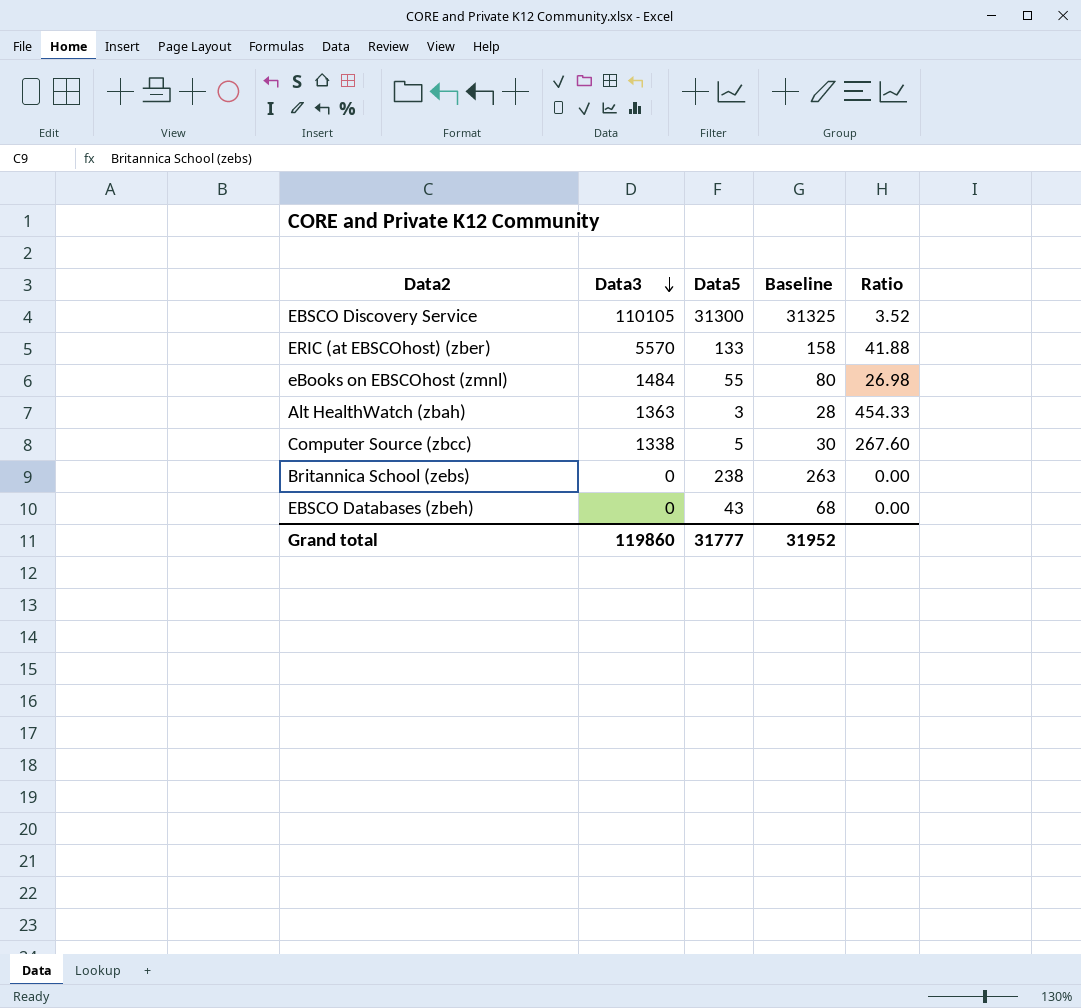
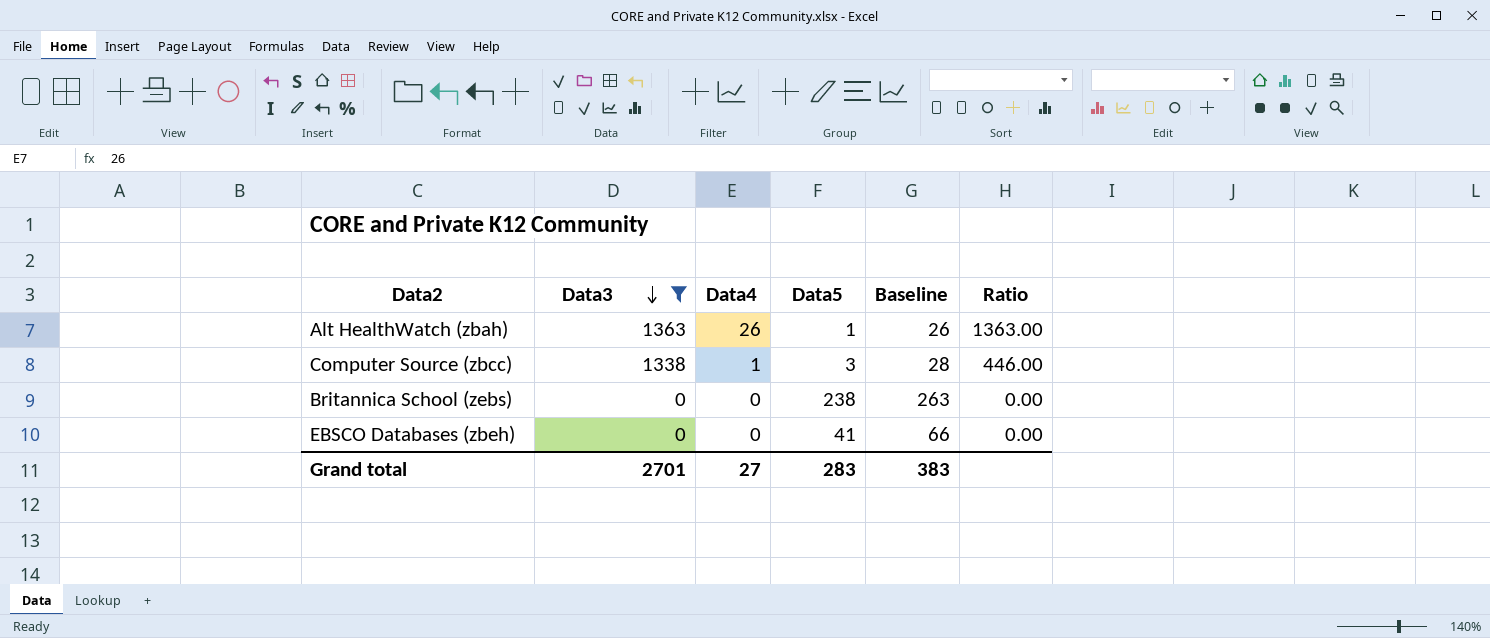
filter: none -> Data3 <= 1363
column Data4 | position: none -> 3
Alt HealthWatch (zbah) | Data5: 3 -> 1
Alt HealthWatch (zbah) | Baseline: 28 -> 26
Alt HealthWatch (zbah) | Ratio: 454.33 -> 1363.00
Computer Source (zbcc) | Data5: 5 -> 3
Computer Source (zbcc) | Baseline: 30 -> 28
Computer Source (zbcc) | Ratio: 267.60 -> 446.00
EBSCO Databases (zbeh) | Data5: 43 -> 41
EBSCO Databases (zbeh) | Baseline: 68 -> 66
Grand total | Data3: 119860 -> 2701
Grand total | Data5: 31777 -> 283
Grand total | Baseline: 31952 -> 383

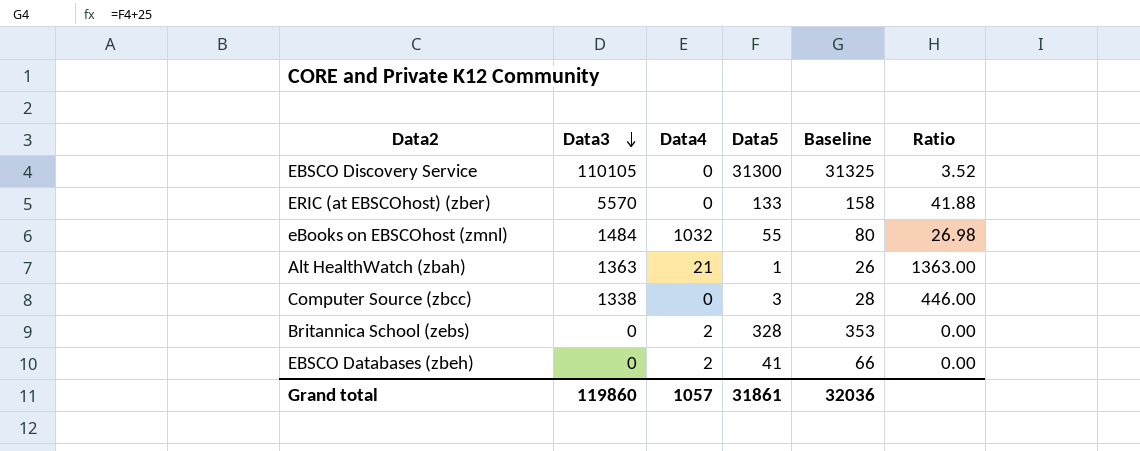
filter: Data3 <= 1363 -> none
Alt HealthWatch (zbah) | Data4: 26 -> 21
Computer Source (zbcc) | Data4: 1 -> 0
Britannica School (zebs) | Data4: 0 -> 2
Britannica School (zebs) | Data5: 238 -> 328
Britannica School (zebs) | Baseline: 263 -> 353
EBSCO Databases (zbeh) | Data4: 0 -> 2
Grand total | Data3: 2701 -> 119860
Grand total | Data4: 27 -> 1057
Grand total | Data5: 283 -> 31861
Grand total | Baseline: 383 -> 32036

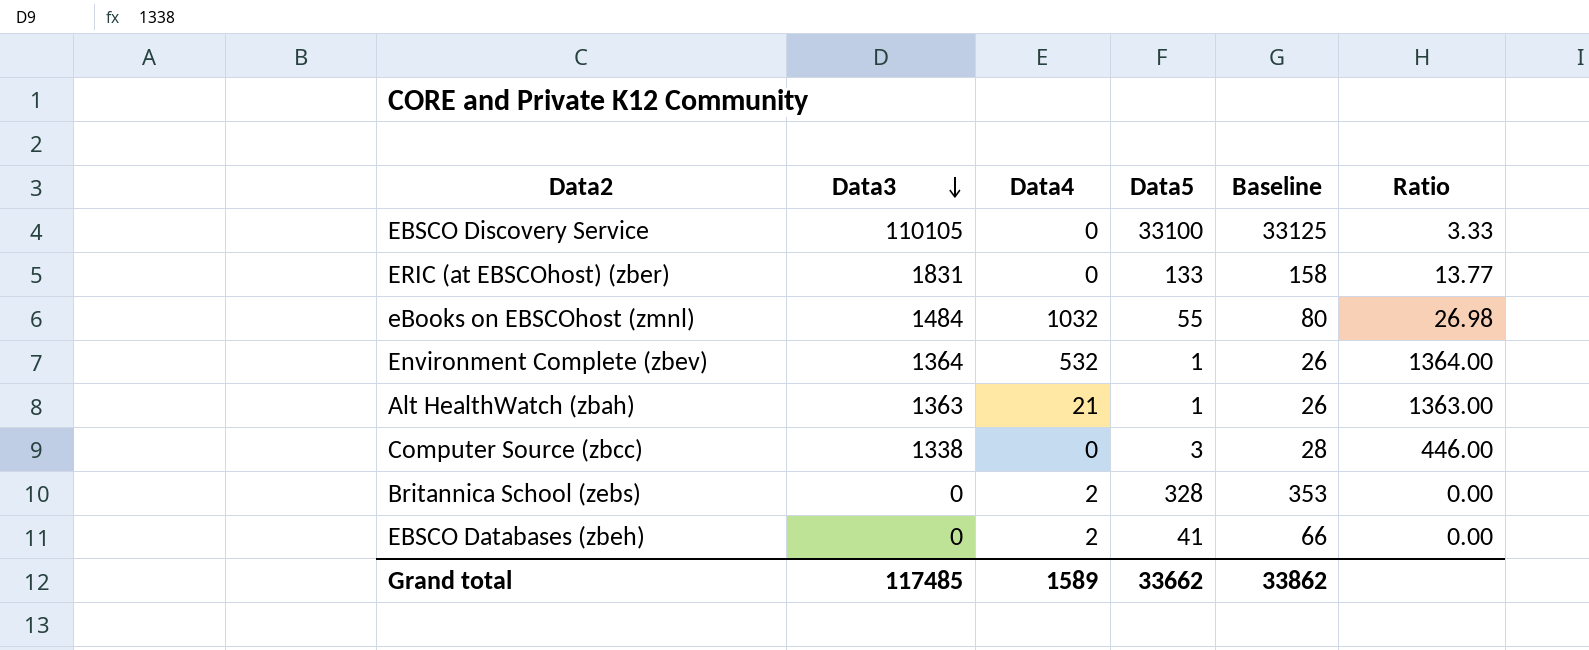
EBSCO Discovery Service | Data5: 31300 -> 33100
EBSCO Discovery Service | Baseline: 31325 -> 33125
EBSCO Discovery Service | Ratio: 3.52 -> 3.33
ERIC (at EBSCOhost) (zber) | Data3: 5570 -> 1831
ERIC (at EBSCOhost) (zber) | Ratio: 41.88 -> 13.77
row Environment Complete (zbev): none -> 1364 | 532 | 1 | 26 | 1364.00
Grand total | Data3: 119860 -> 117485
Grand total | Data4: 1057 -> 1589
Grand total | Data5: 31861 -> 33662
Grand total | Baseline: 32036 -> 33862

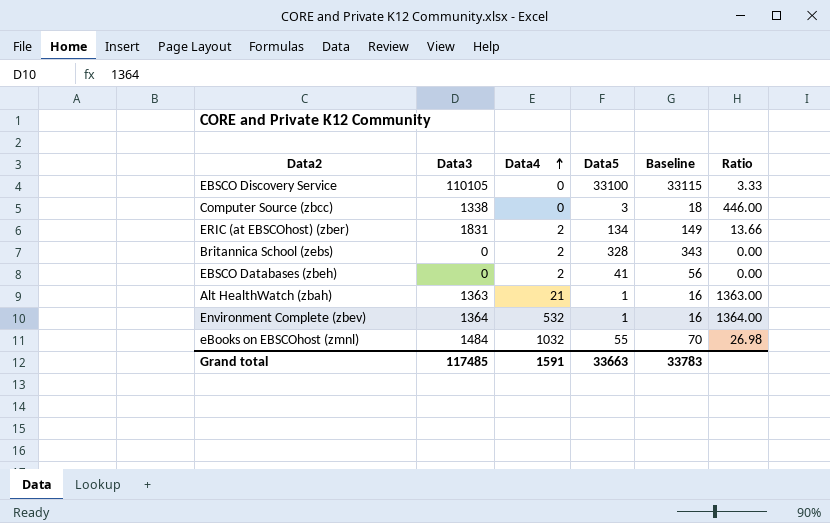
row order: Data3 descending -> Data4 ascending
column Baseline | formula: [Data5] + 25 -> [Data5] + 15
ERIC (at EBSCOhost) (zber) | Data4: 0 -> 2
ERIC (at EBSCOhost) (zber) | Data5: 133 -> 134
ERIC (at EBSCOhost) (zber) | Ratio: 13.77 -> 13.66
Grand total | Data4: 1589 -> 1591
Grand total | Data5: 33662 -> 33663
Grand total | Baseline: 33862 -> 33783

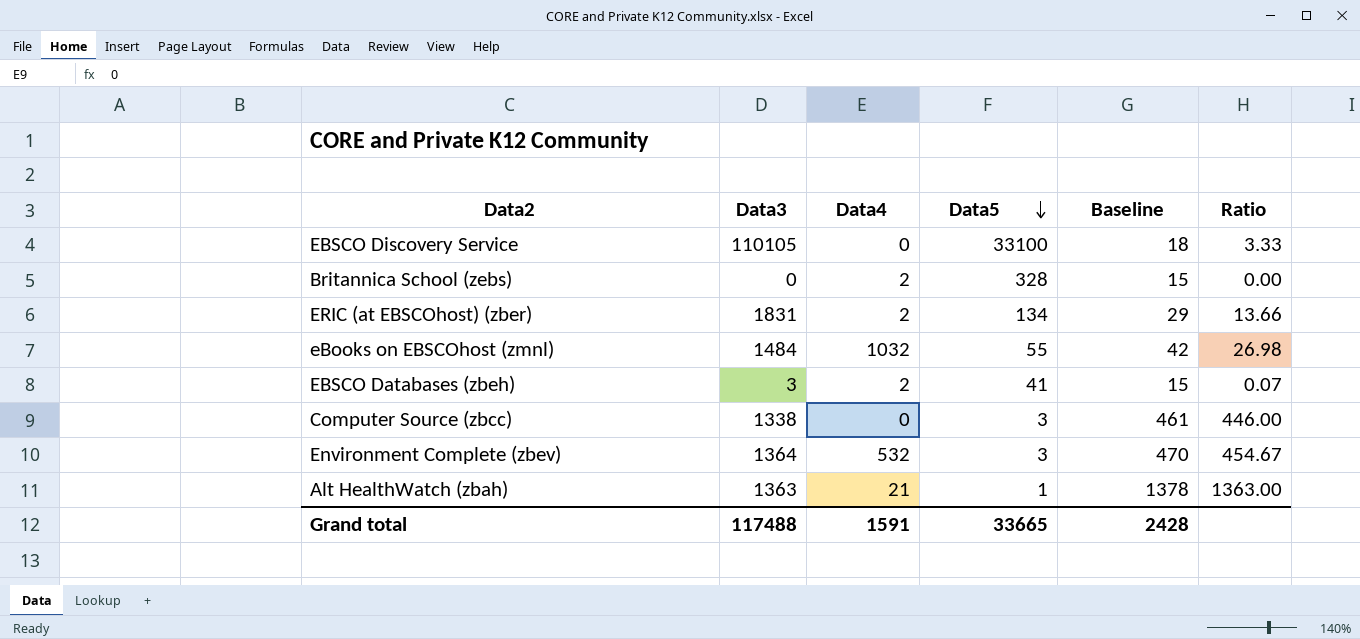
row order: Data4 ascending -> Data5 descending
column Baseline | formula: [Data5] + 15 -> [Ratio] + 15
EBSCO Databases (zbeh) | Data3: 0 -> 3
EBSCO Databases (zbeh) | Ratio: 0.00 -> 0.07
Environment Complete (zbev) | Data5: 1 -> 3
Environment Complete (zbev) | Ratio: 1364.00 -> 454.67
Grand total | Data3: 117485 -> 117488
Grand total | Data5: 33663 -> 33665
Grand total | Baseline: 33783 -> 2428

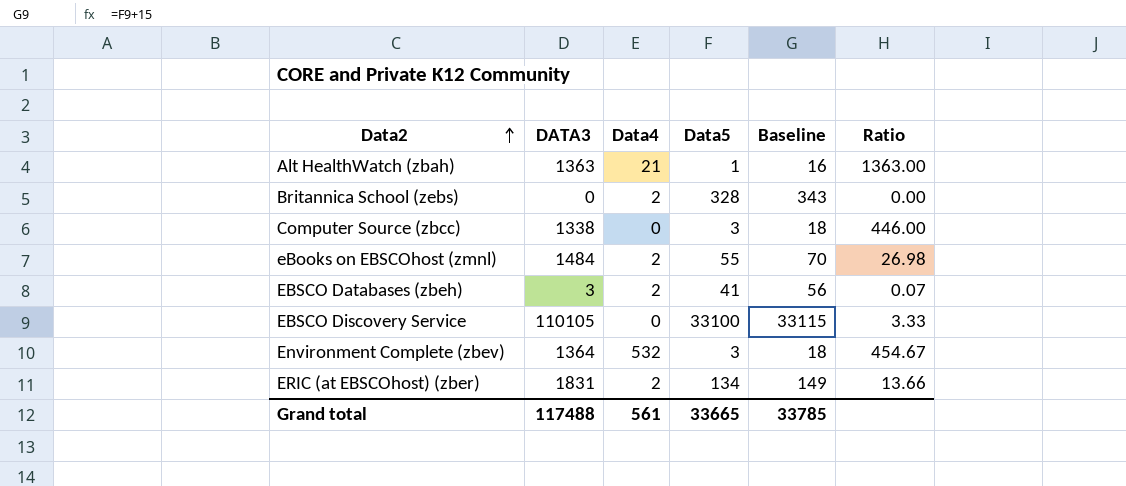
row order: Data5 descending -> Data2 ascending
column name: Data3 -> DATA3
column Baseline | formula: [Ratio] + 15 -> [Data5] + 15
eBooks on EBSCOhost (zmnl) | Data4: 1032 -> 2
Grand total | Data4: 1591 -> 561
Grand total | Baseline: 2428 -> 33785

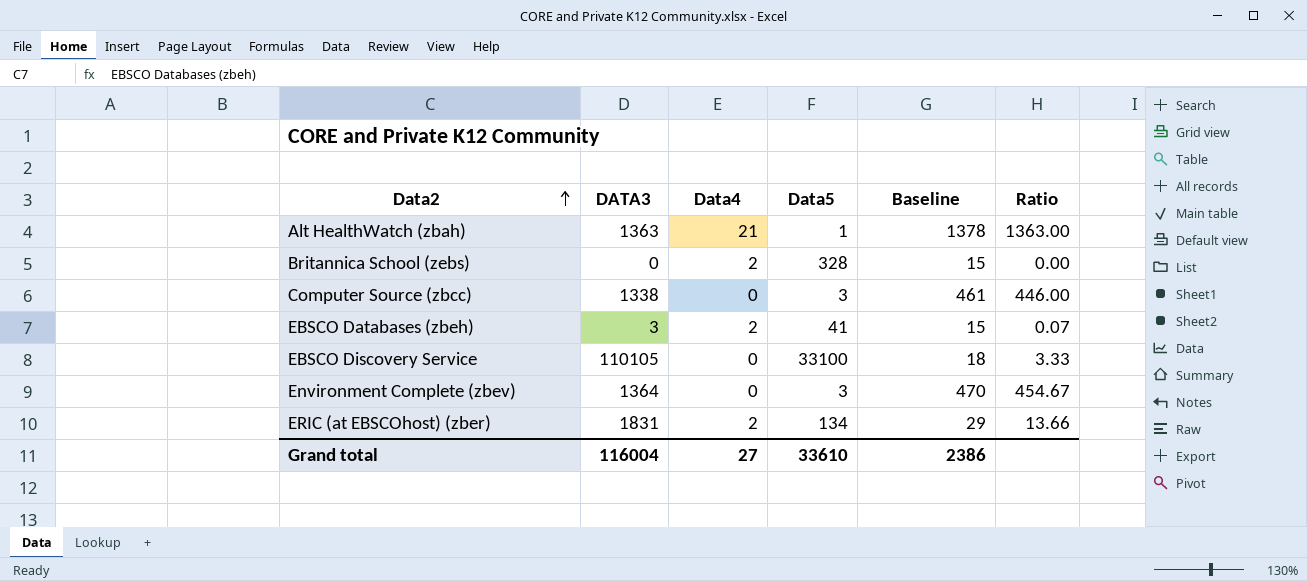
column Baseline | formula: [Data5] + 15 -> [Ratio] + 15
row eBooks on EBSCOhost (zmnl): 1484 | 2 | 55 | 70 | 26.98 -> none
Environment Complete (zbev) | Data4: 532 -> 0
Grand total | DATA3: 117488 -> 116004
Grand total | Data4: 561 -> 27
Grand total | Data5: 33665 -> 33610
Grand total | Baseline: 33785 -> 2386

